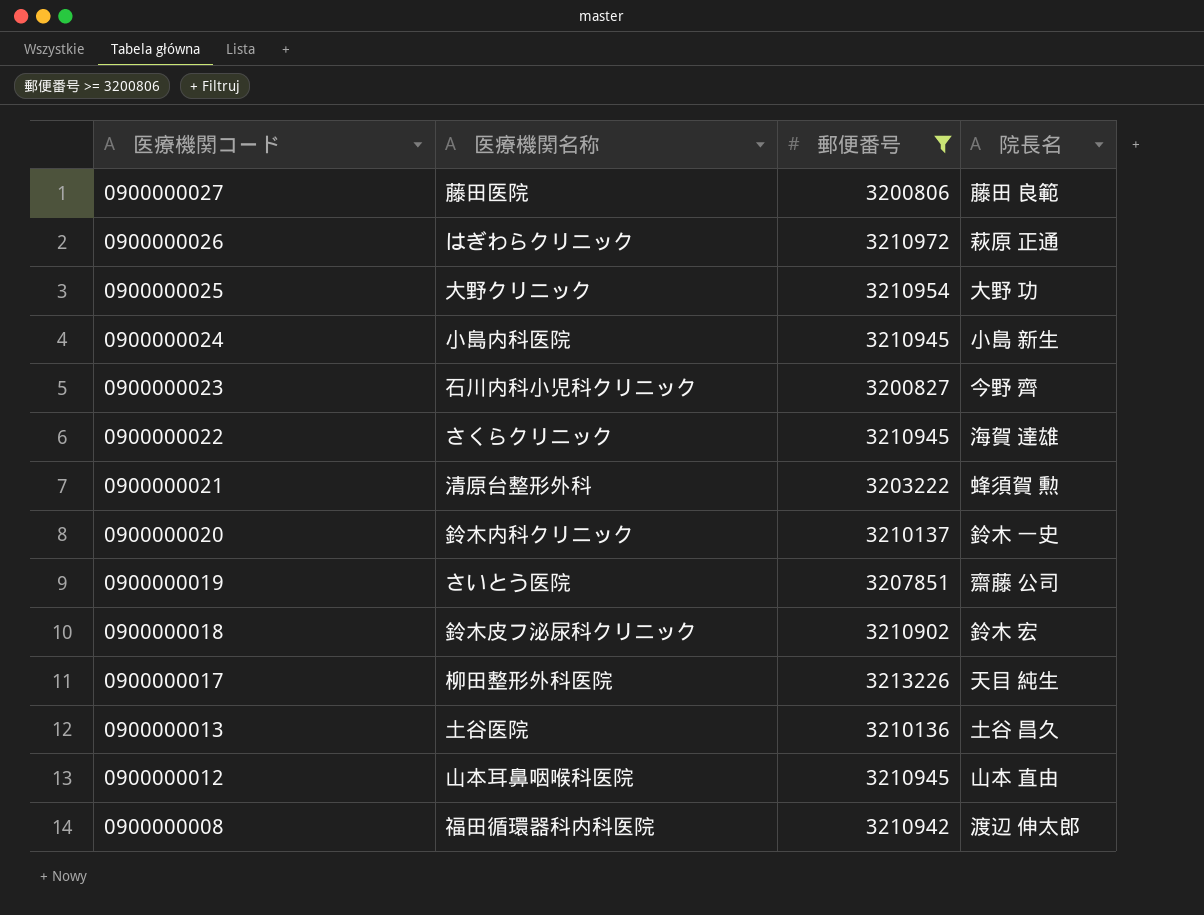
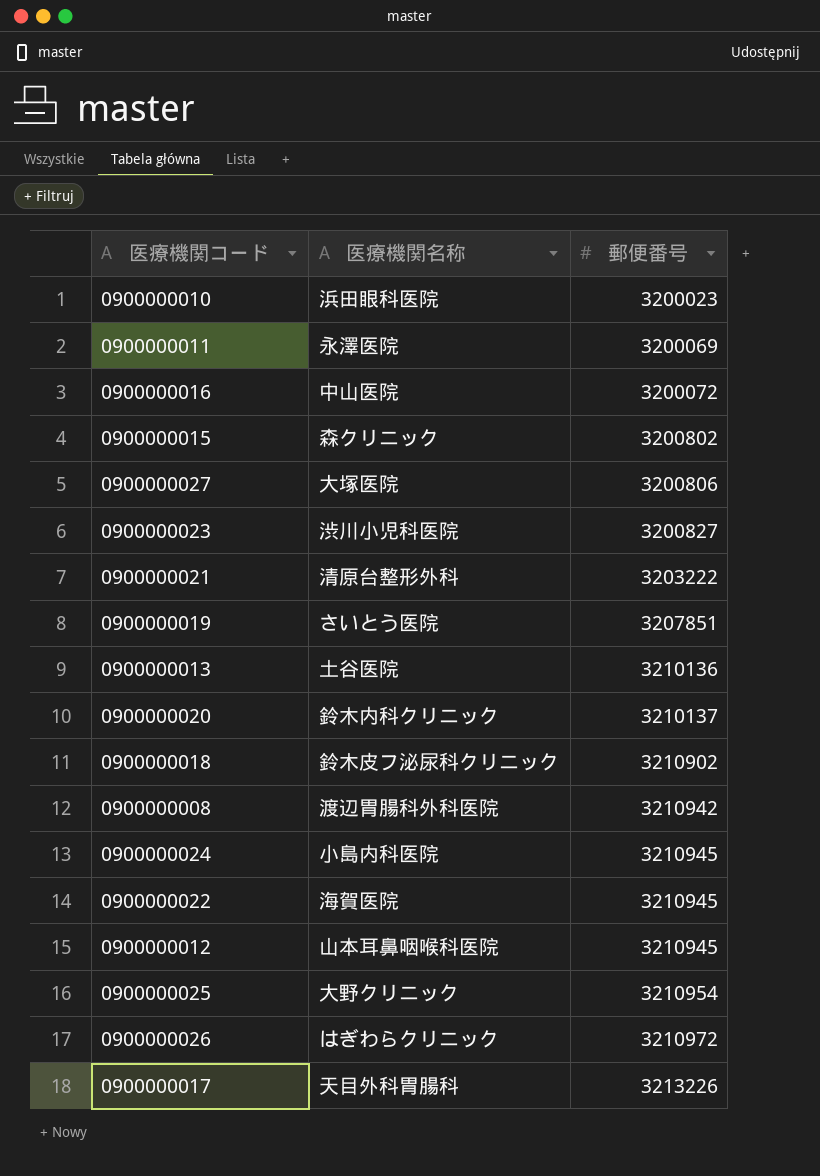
filter: 郵便番号 >= 3200806 -> none
row order: 医療機関コード descending -> 郵便番号 ascending
column 院長名 | position: 4 -> none
0900000027 | 医療機関名称: 藤田医院 -> 大塚医院
0900000023 | 医療機関名称: 石川内科小児科クリニック -> 渋川小児科医院
0900000008 | 医療機関名称: 福田循環器科内科医院 -> 渡辺胃腸科外科医院
0900000022 | 医療機関名称: さくらクリニック -> 海賀医院
0900000017 | 医療機関名称: 柳田整形外科医院 -> 天目外科胃腸科

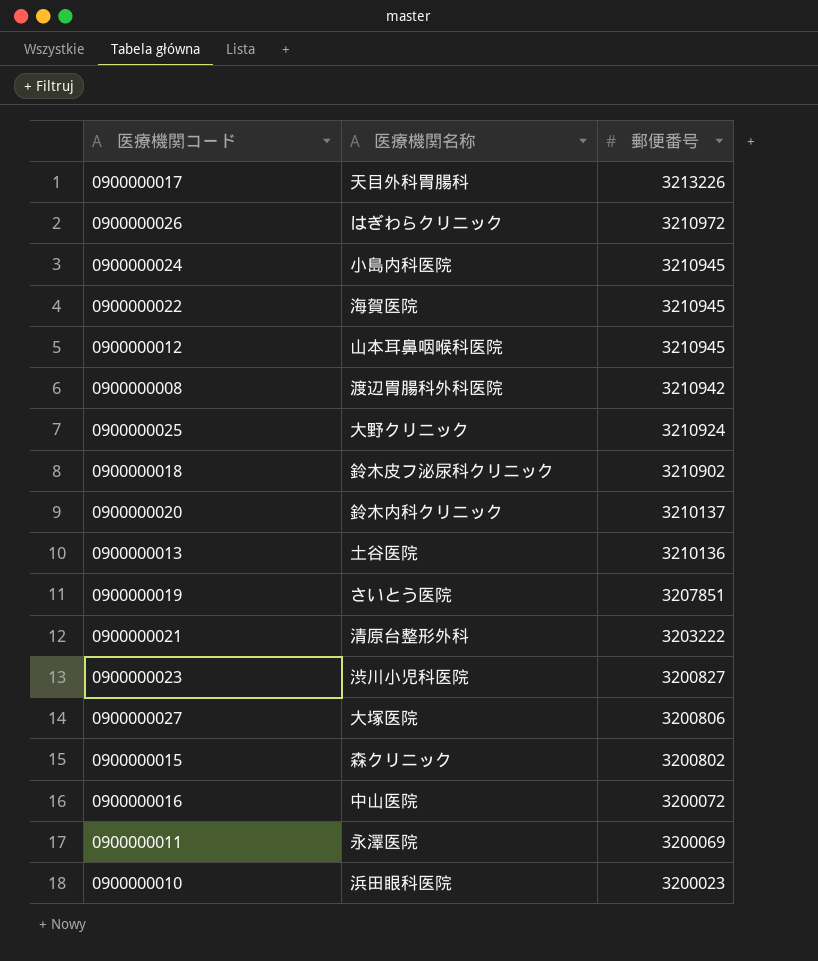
row order: 郵便番号 ascending -> 郵便番号 descending
0900000025 | 郵便番号: 3210954 -> 3210924

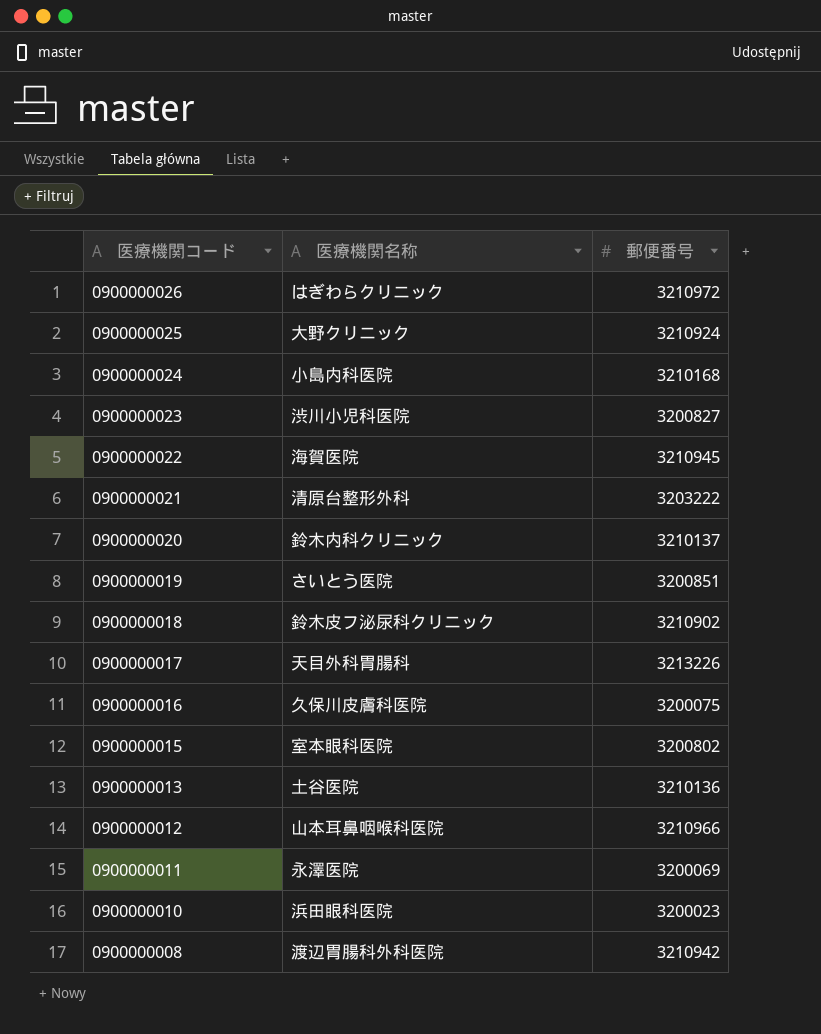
row order: 郵便番号 descending -> 医療機関コード descending
row 0900000027: 大塚医院 | 3200806 -> none
0900000024 | 郵便番号: 3210945 -> 3210168
0900000019 | 郵便番号: 3207851 -> 3200851
0900000016 | 医療機関名称: 中山医院 -> 久保川皮膚科医院
0900000016 | 郵便番号: 3200072 -> 3200075
0900000015 | 医療機関名称: 森クリニック -> 室本眼科医院
0900000012 | 郵便番号: 3210945 -> 3210966

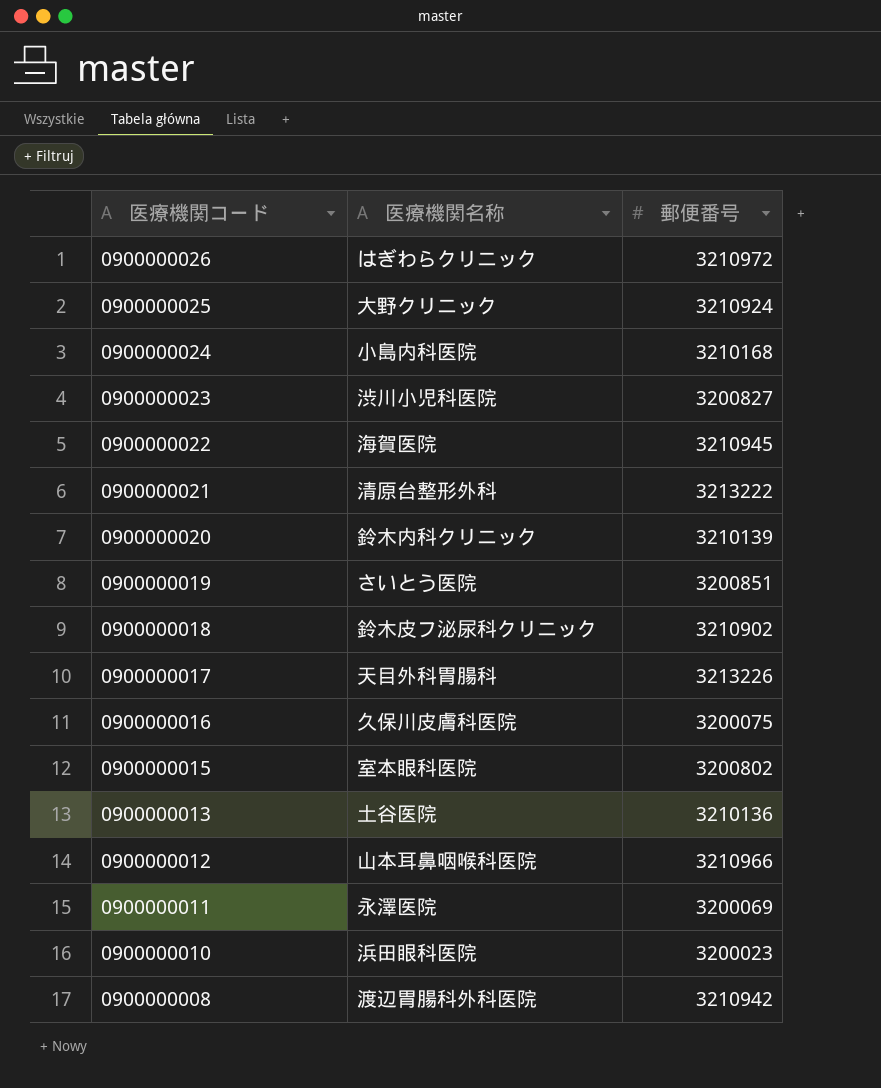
0900000021 | 郵便番号: 3203222 -> 3213222
0900000020 | 郵便番号: 3210137 -> 3210139

